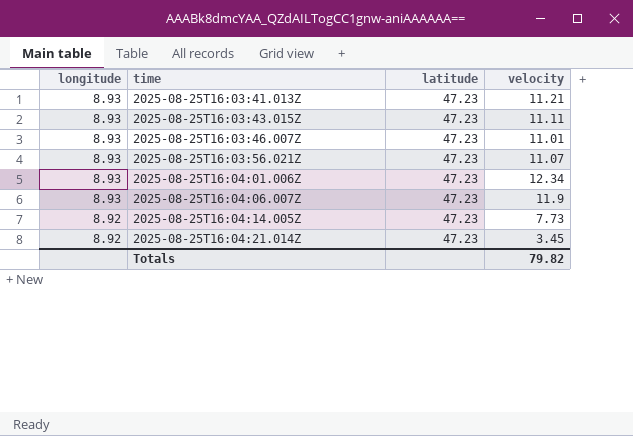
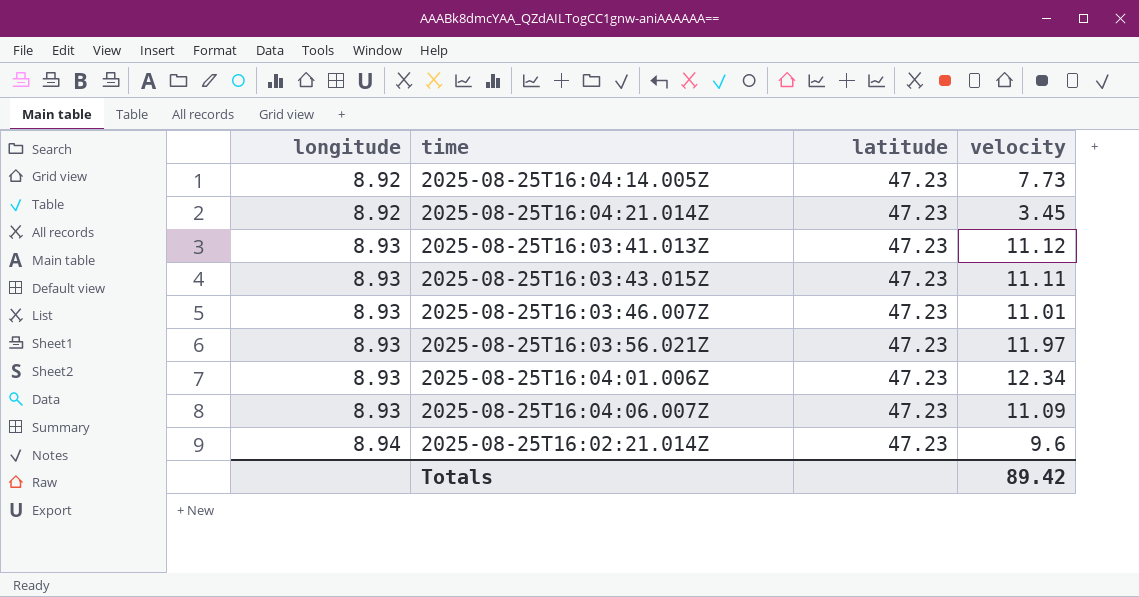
row order: longitude descending -> longitude ascending
2025-08-25T16:03:41.013Z | velocity: 11.21 -> 11.12
2025-08-25T16:03:56.021Z | velocity: 11.07 -> 11.97
2025-08-25T16:04:06.007Z | velocity: 11.9 -> 11.09
row 2025-08-25T16:02:21.014Z: none -> 8.94 | 47.23 | 9.6
Totals | velocity: 79.82 -> 89.42

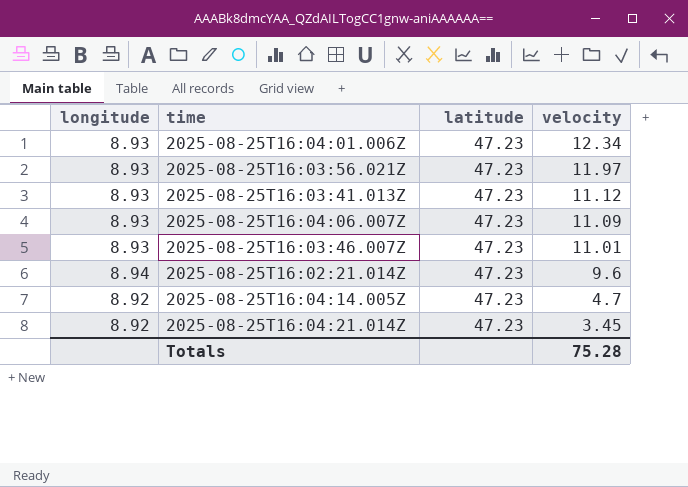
row order: longitude ascending -> velocity descending
row 2025-08-25T16:03:43.015Z: 8.93 | 47.23 | 11.11 -> none
2025-08-25T16:04:14.005Z | velocity: 7.73 -> 4.7
Totals | velocity: 89.42 -> 75.28

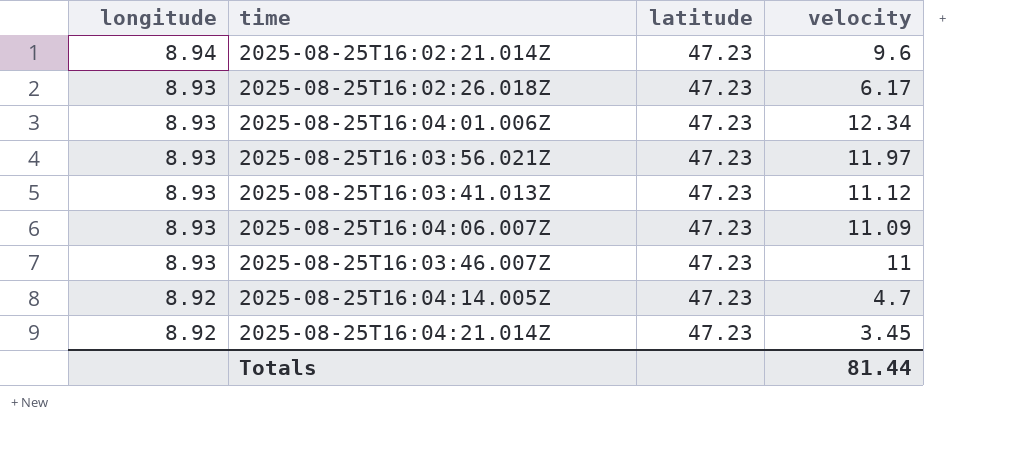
row order: velocity descending -> longitude descending
row 2025-08-25T16:02:26.018Z: none -> 8.93 | 47.23 | 6.17
2025-08-25T16:03:46.007Z | velocity: 11.01 -> 11
Totals | velocity: 75.28 -> 81.44

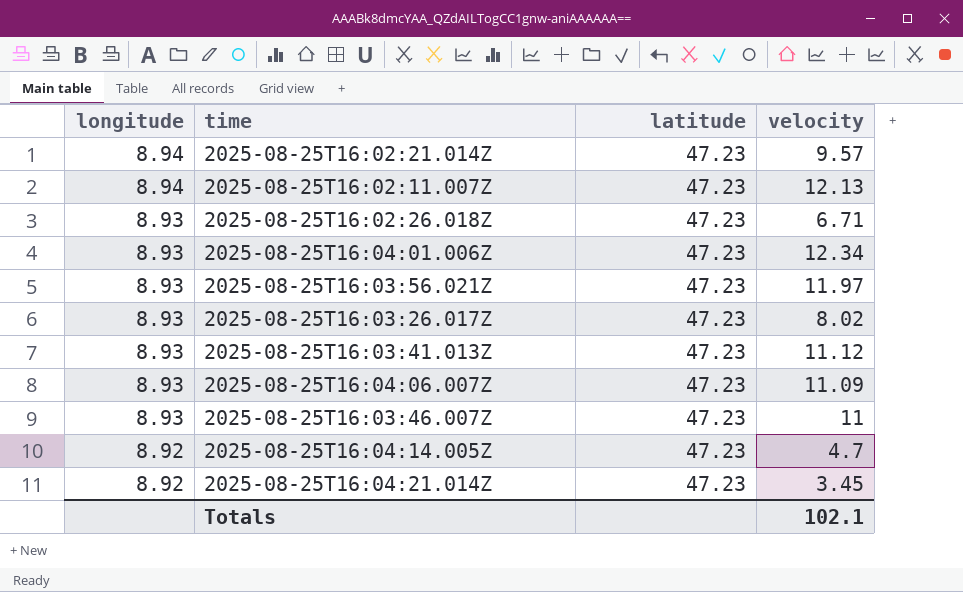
2025-08-25T16:02:21.014Z | velocity: 9.6 -> 9.57
row 2025-08-25T16:02:11.007Z: none -> 8.94 | 47.23 | 12.13
2025-08-25T16:02:26.018Z | velocity: 6.17 -> 6.71
row 2025-08-25T16:03:26.017Z: none -> 8.93 | 47.23 | 8.02
Totals | velocity: 81.44 -> 102.1

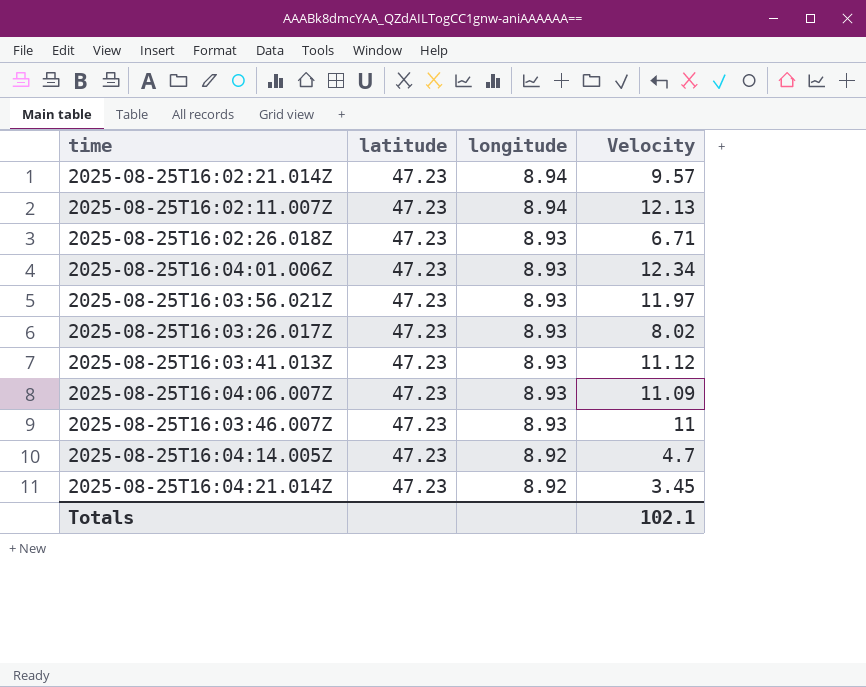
column longitude | position: 1 -> 3
column name: velocity -> Velocity

